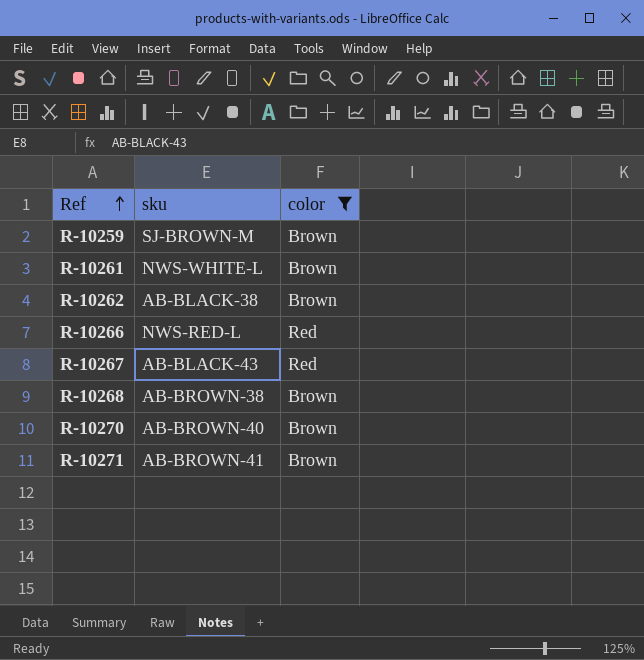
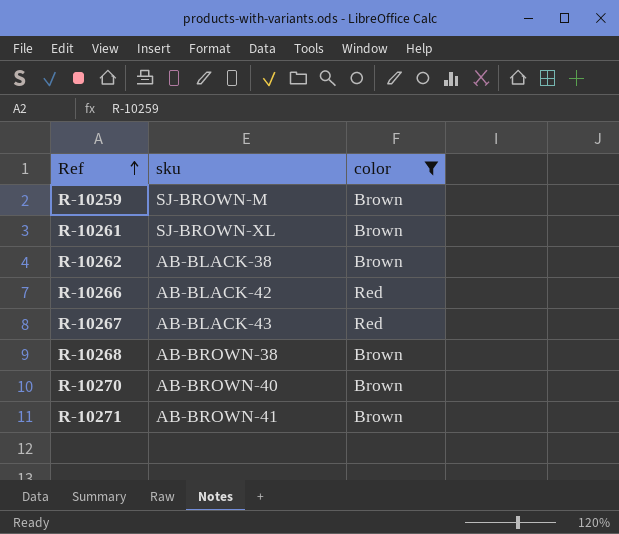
R-10261 | sku: NWS-WHITE-L -> SJ-BROWN-XL
R-10266 | sku: NWS-RED-L -> AB-BLACK-42

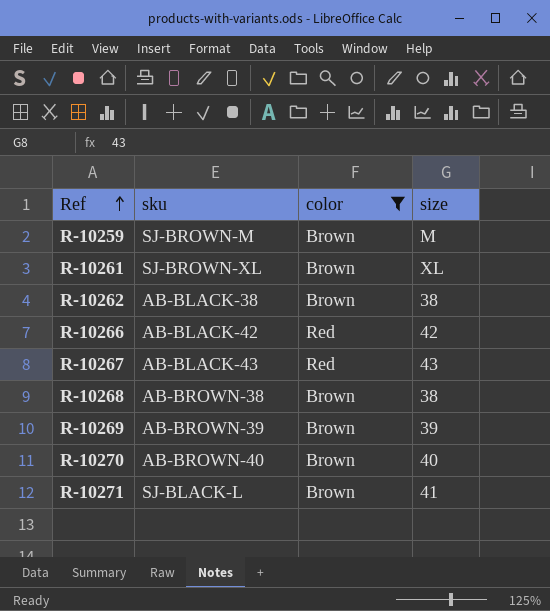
column size | position: none -> 4
row R-10269: none -> AB-BROWN-39 | Brown | 39
R-10271 | sku: AB-BROWN-41 -> SJ-BLACK-L

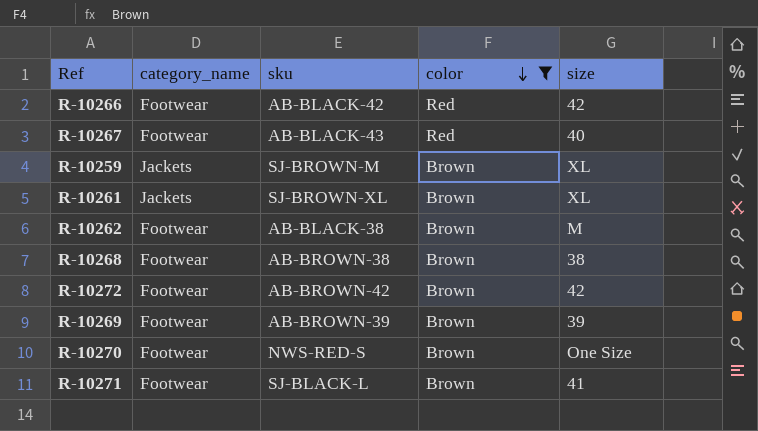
row order: Ref ascending -> color descending
column category_name | position: none -> 2
R-10267 | size: 43 -> 40
R-10259 | size: M -> XL
R-10262 | size: 38 -> M
row R-10272: none -> Footwear | AB-BROWN-42 | Brown | 42
R-10270 | sku: AB-BROWN-40 -> NWS-RED-S
R-10270 | size: 40 -> One Size

